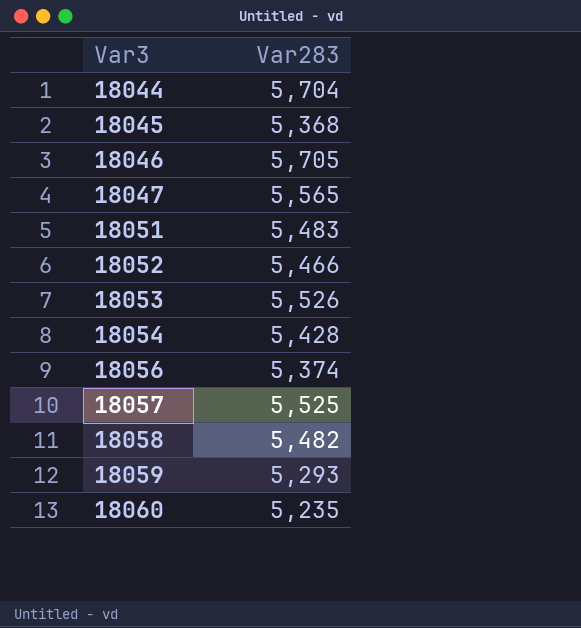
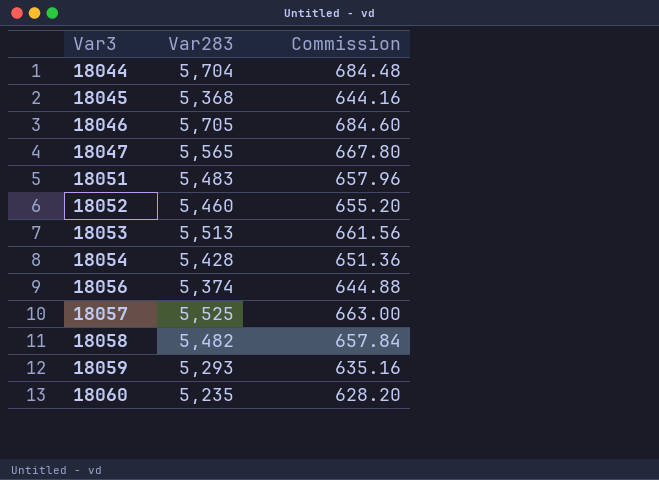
column Commission | formula: none -> [Var283] * 0.12
18052 | Var283: 5,466 -> 5,460
18053 | Var283: 5,526 -> 5,513

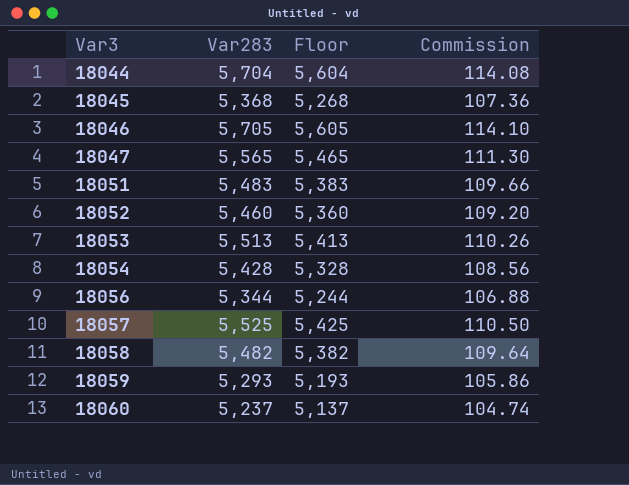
column Floor | formula: none -> [Var283] - 100
column Commission | formula: [Var283] * 0.12 -> [Var283] * 0.02
18056 | Var283: 5,374 -> 5,344
18060 | Var283: 5,235 -> 5,237

